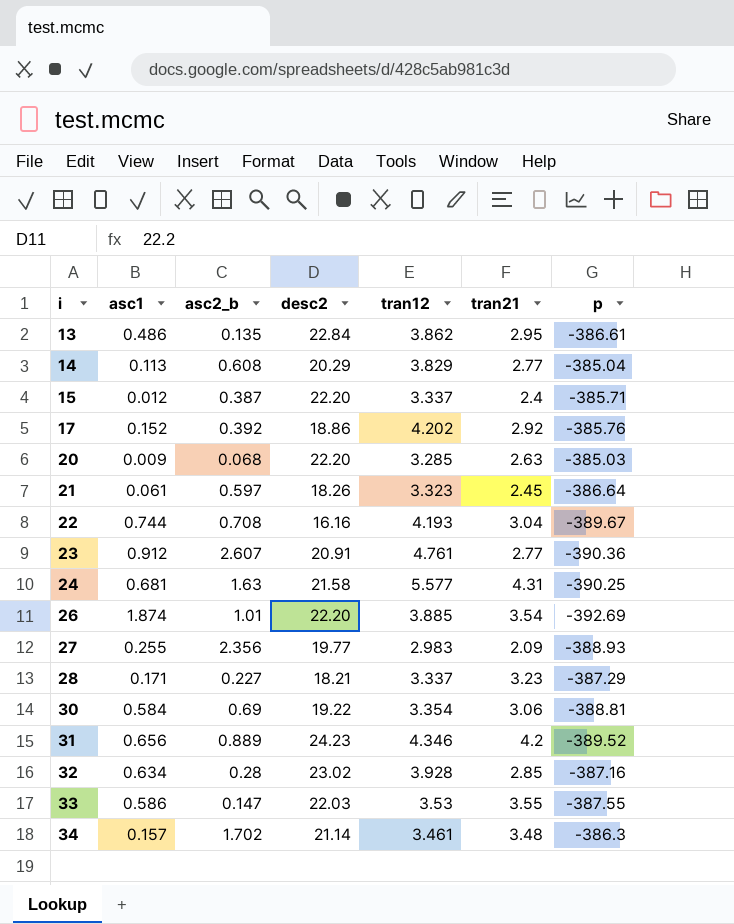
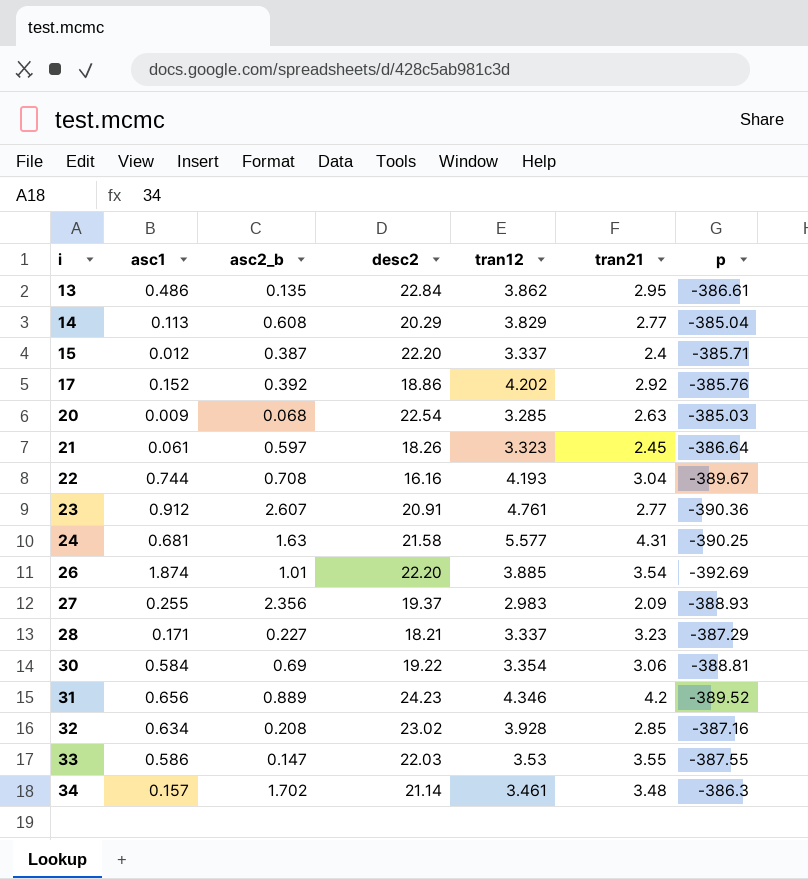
20 | desc2: 22.20 -> 22.54
27 | desc2: 19.77 -> 19.37
32 | asc2_b: 0.28 -> 0.208

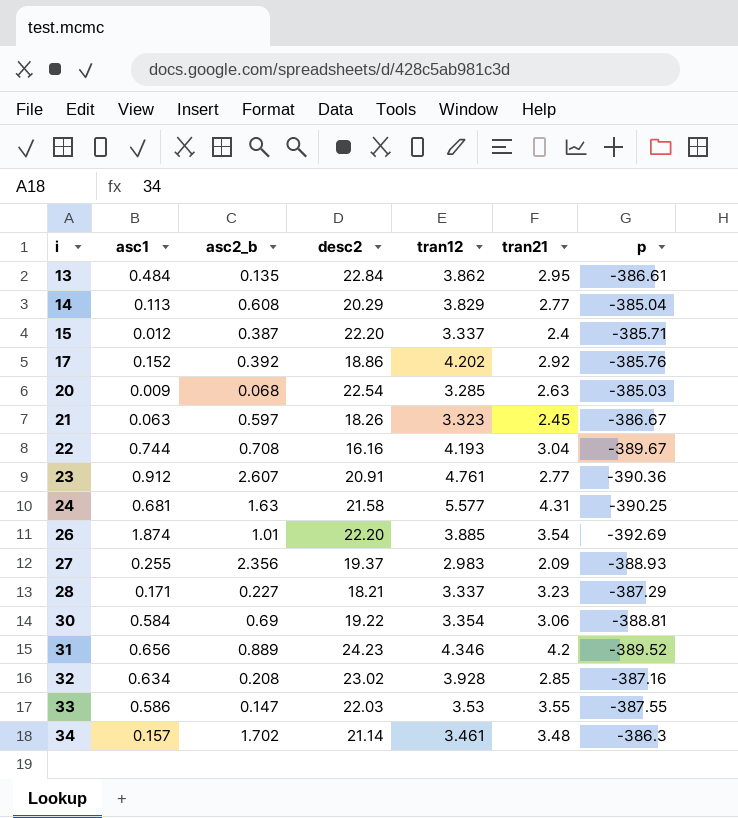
13 | asc1: 0.486 -> 0.484
21 | asc1: 0.061 -> 0.063
21 | p: -386.64 -> -386.67

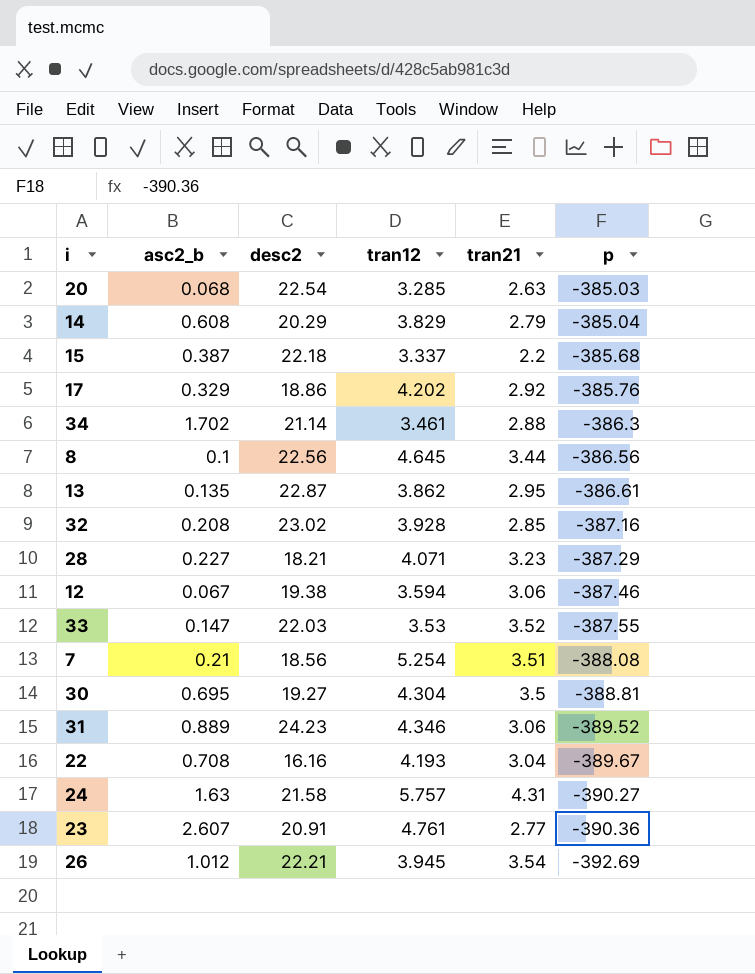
row order: i ascending -> p descending
column asc1 | position: 2 -> none
row 21: 0.063 | 0.597 | 18.26 | 3.323 | 2.45 | -386.67 -> none
row 27: 0.255 | 2.356 | 19.37 | 2.983 | 2.09 | -388.93 -> none
14 | tran21: 2.77 -> 2.79
15 | desc2: 22.20 -> 22.18
15 | tran21: 2.4 -> 2.2
15 | p: -385.71 -> -385.68
17 | asc2_b: 0.392 -> 0.329
34 | tran21: 3.48 -> 2.88
row 8: none -> 0.1 | 22.56 | 4.645 | 3.44 | -386.56
13 | desc2: 22.84 -> 22.87
28 | tran12: 3.337 -> 4.071
row 12: none -> 0.067 | 19.38 | 3.594 | 3.06 | -387.46
33 | tran21: 3.55 -> 3.52
row 7: none -> 0.21 | 18.56 | 5.254 | 3.51 | -388.08
30 | asc2_b: 0.69 -> 0.695
30 | desc2: 19.22 -> 19.27
30 | tran12: 3.354 -> 4.304
30 | tran21: 3.06 -> 3.5
31 | tran21: 4.2 -> 3.06
24 | tran12: 5.577 -> 5.757
24 | p: -390.25 -> -390.27
26 | asc2_b: 1.01 -> 1.012
26 | desc2: 22.20 -> 22.21
26 | tran12: 3.885 -> 3.945

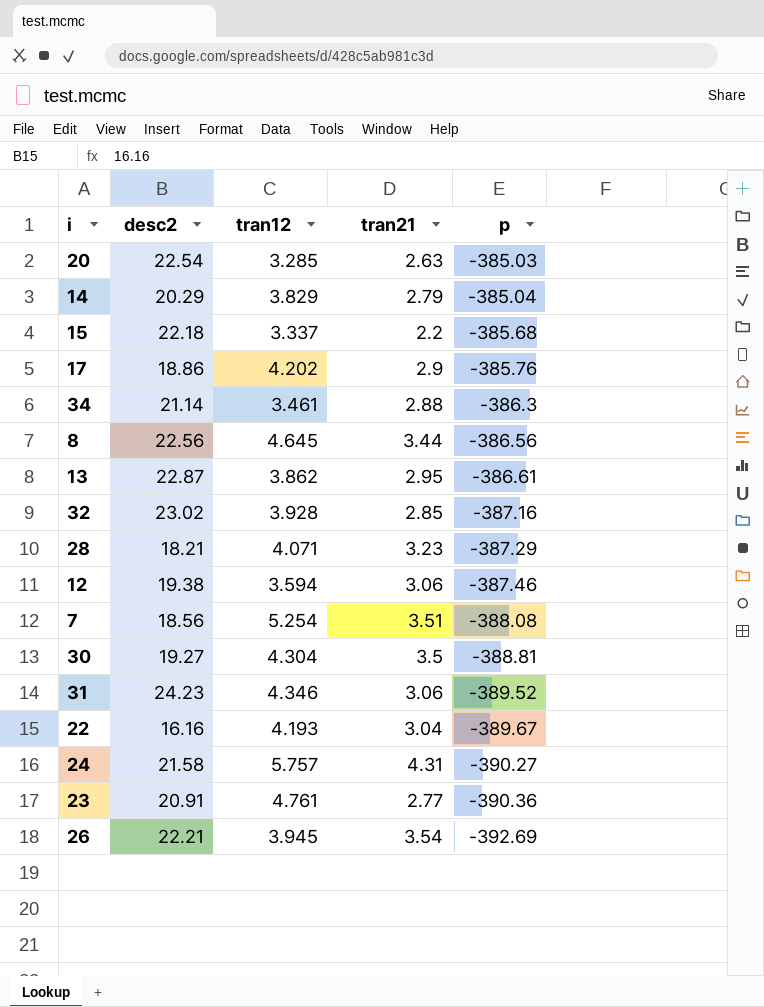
column asc2_b | position: 2 -> none
row 33: 0.147 | 22.03 | 3.53 | 3.52 | -387.55 -> none
17 | tran21: 2.92 -> 2.9

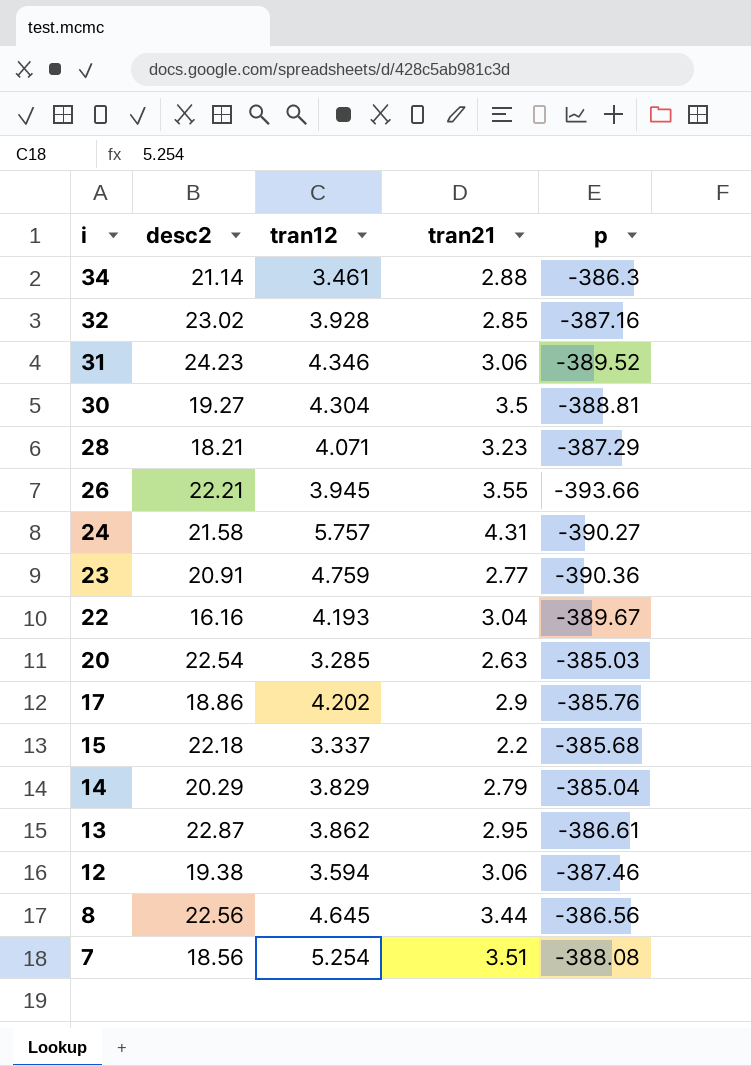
row order: p descending -> i descending
26 | tran21: 3.54 -> 3.55
26 | p: -392.69 -> -393.66
23 | tran12: 4.761 -> 4.759

